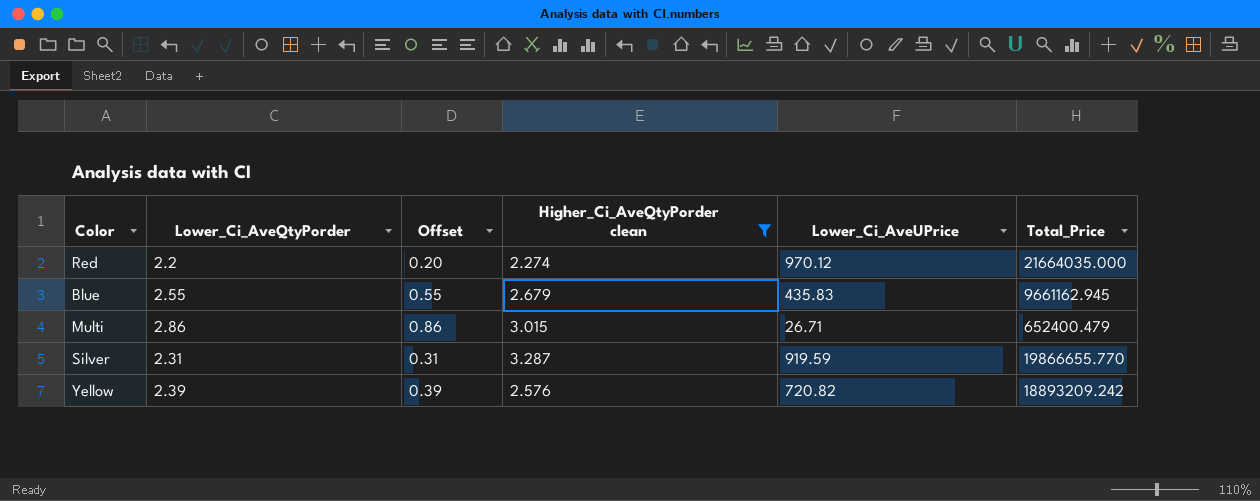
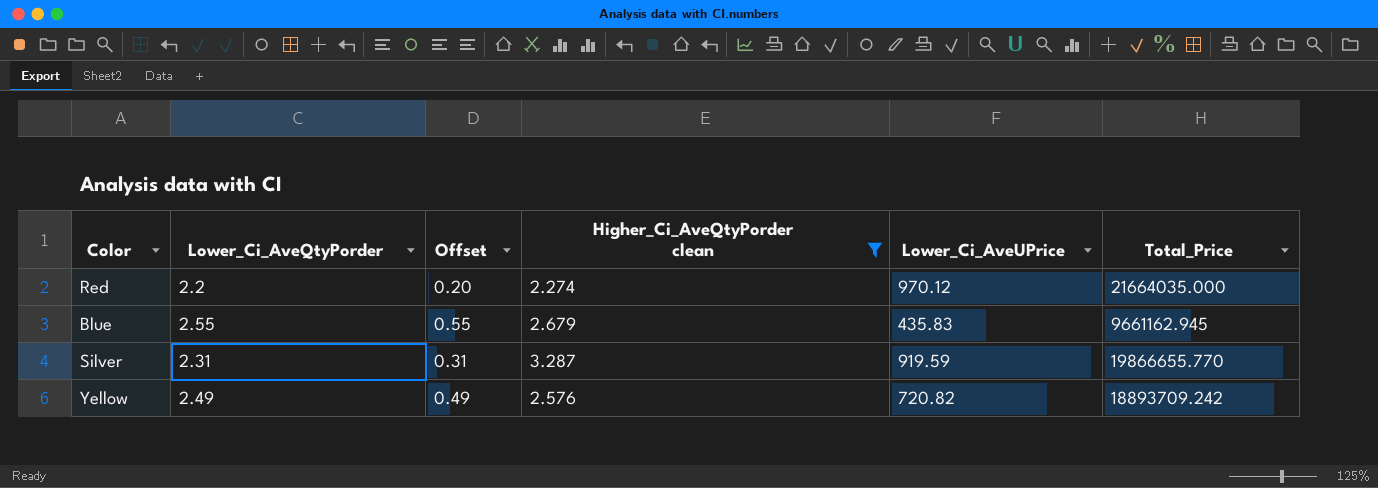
row Multi: 2.86 | 0.86 | 3.015 | 26.71 | 652400.479 -> none
Yellow | Lower_Ci_AveQtyPorder: 2.39 -> 2.49
Yellow | Offset: 0.39 -> 0.49
Yellow | Total_Price: 18893209.242 -> 18893709.242

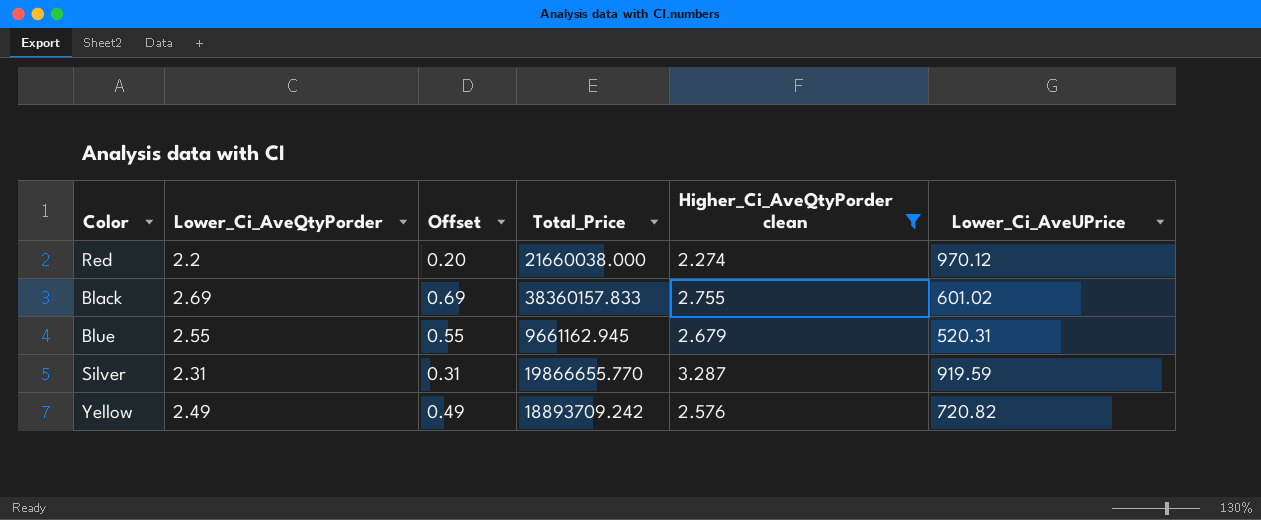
column Total_Price | position: 6 -> 4
Red | Total_Price: 21664035.000 -> 21660038.000
row Black: none -> 2.69 | 0.69 | 38360157.833 | 2.755 | 601.02
Blue | Lower_Ci_AveUPrice: 435.83 -> 520.31

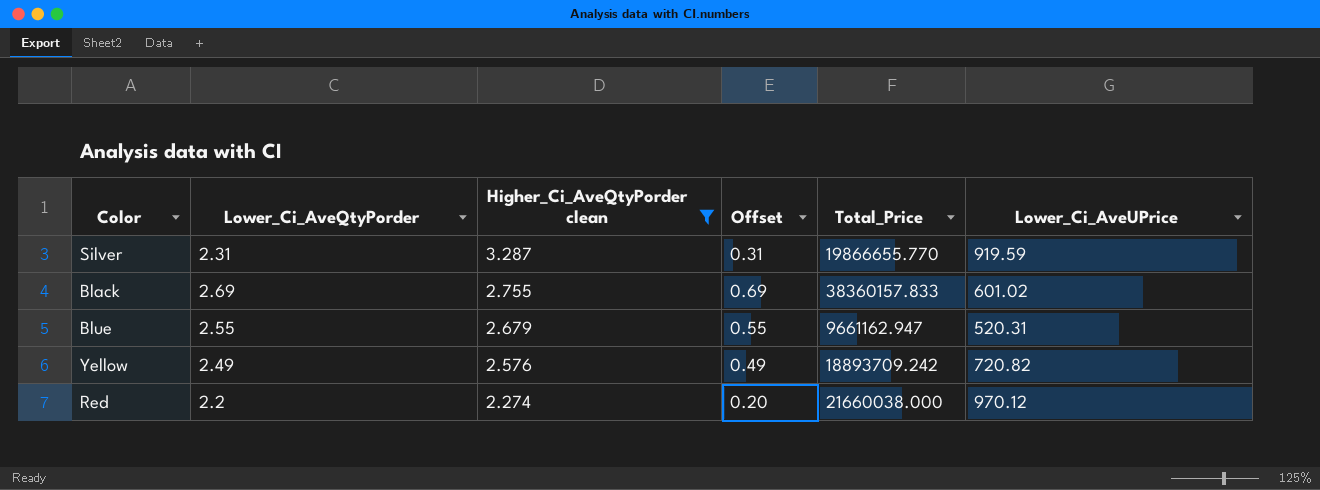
row order: none -> Higher_Ci_AveQtyPorder clean descending
column Higher_Ci_AveQtyPorder clean | position: 5 -> 3
Blue | Total_Price: 9661162.945 -> 9661162.947

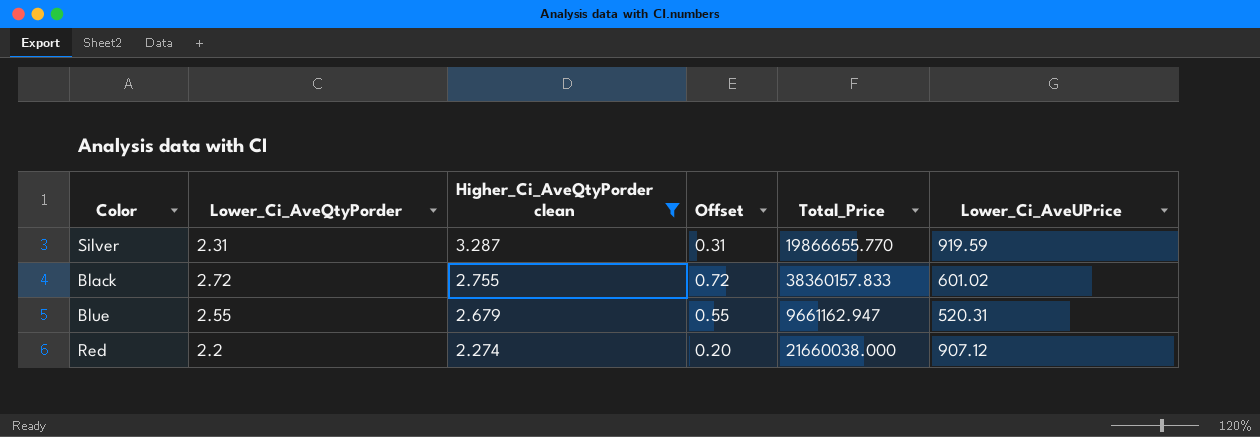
row Yellow: 2.49 | 2.576 | 0.49 | 18893709.242 | 720.82 -> none
Black | Lower_Ci_AveQtyPorder: 2.69 -> 2.72
Black | Offset: 0.69 -> 0.72
Red | Lower_Ci_AveUPrice: 970.12 -> 907.12

